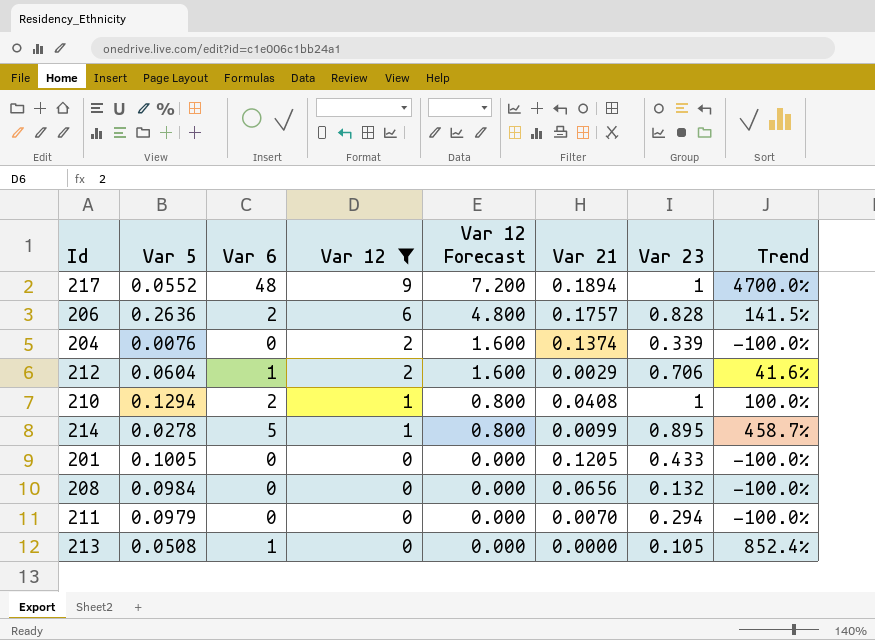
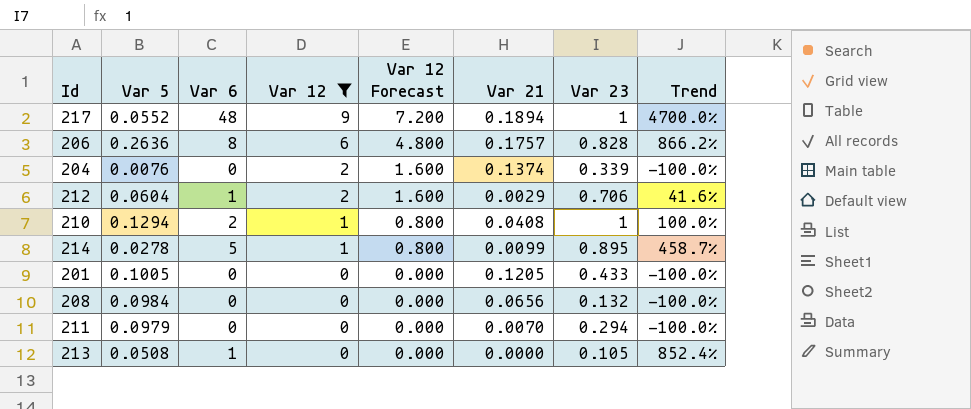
206 | Var 6: 2 -> 8
206 | Trend: 141.5% -> 866.2%

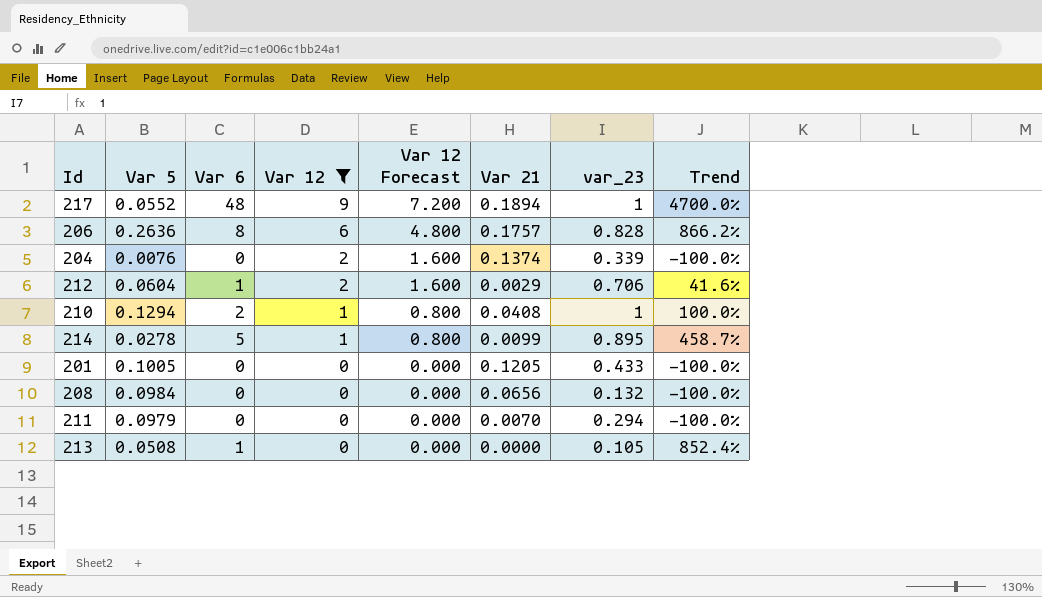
column name: Var 23 -> var_23

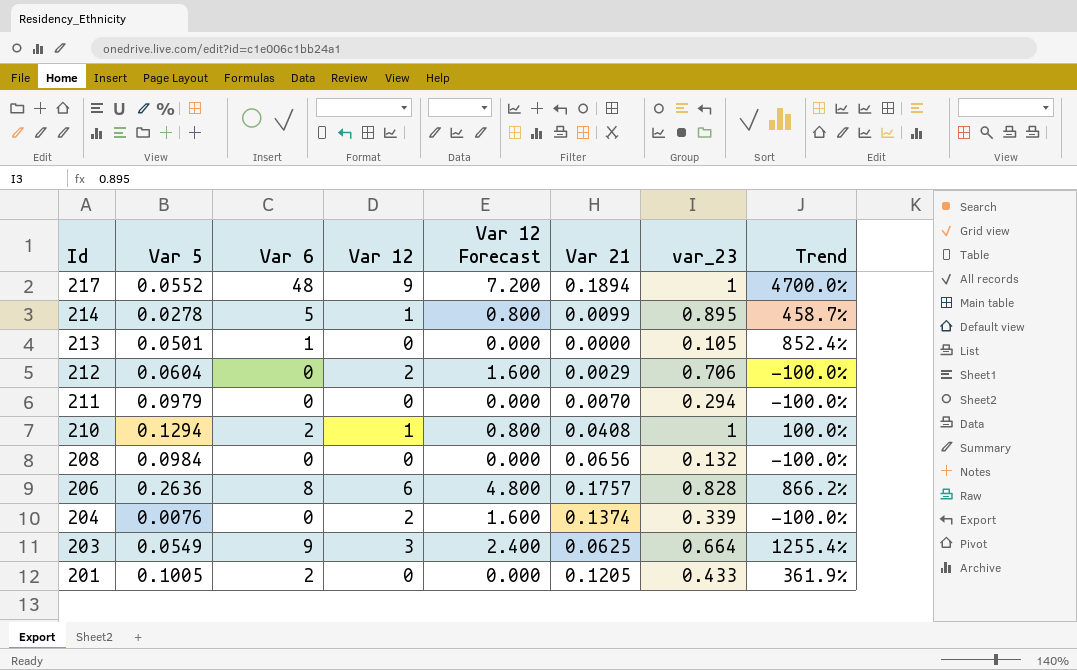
filter: Var 12 != 3 -> none
row order: Var 12 descending -> Id descending
213 | Var 5: 0.0508 -> 0.0501
212 | Var 6: 1 -> 0
212 | Trend: 41.6% -> -100.0%
201 | Var 6: 0 -> 2
201 | Trend: -100.0% -> 361.9%

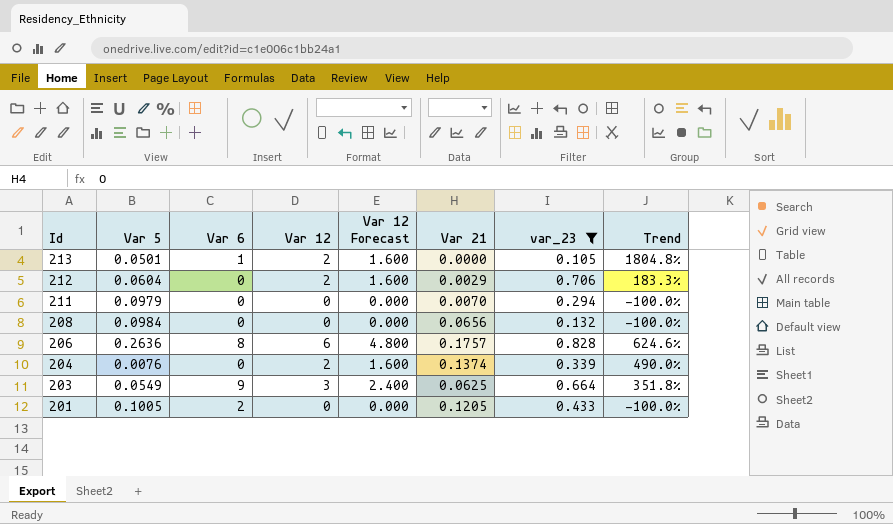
filter: none -> var_23 <= 0.828
column Trend | formula: ([Var 6] - [var_23]) / [var_23] -> ([Var 12] - [var_23]) / [var_23]
213 | Var 12: 0 -> 2
213 | Var 12 Forecast: 0.000 -> 1.600

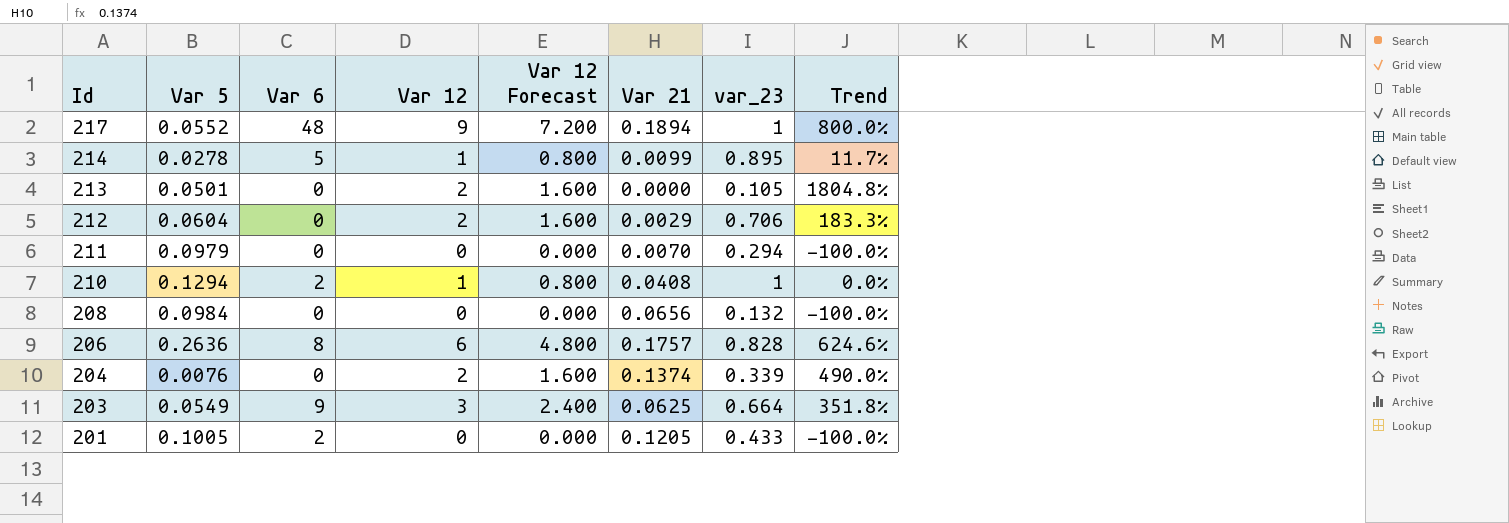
filter: var_23 <= 0.828 -> none
213 | Var 6: 1 -> 0

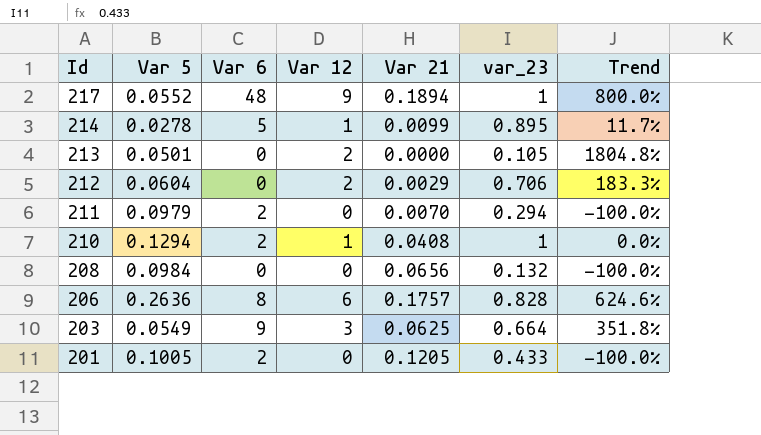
column Var 12 Forecast | formula: [Var 12] * 0.8 -> none
row 204: 0.0076 | 0 | 2 | 1.600 | 0.1374 | 0.339 | 490.0% -> none
211 | Var 6: 0 -> 2

